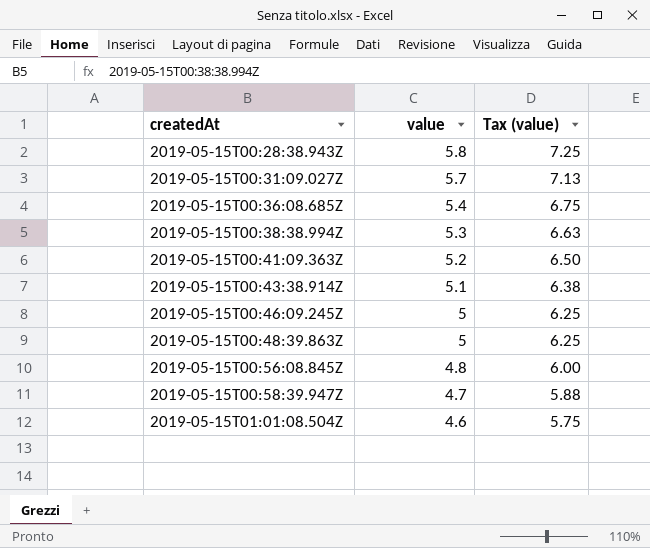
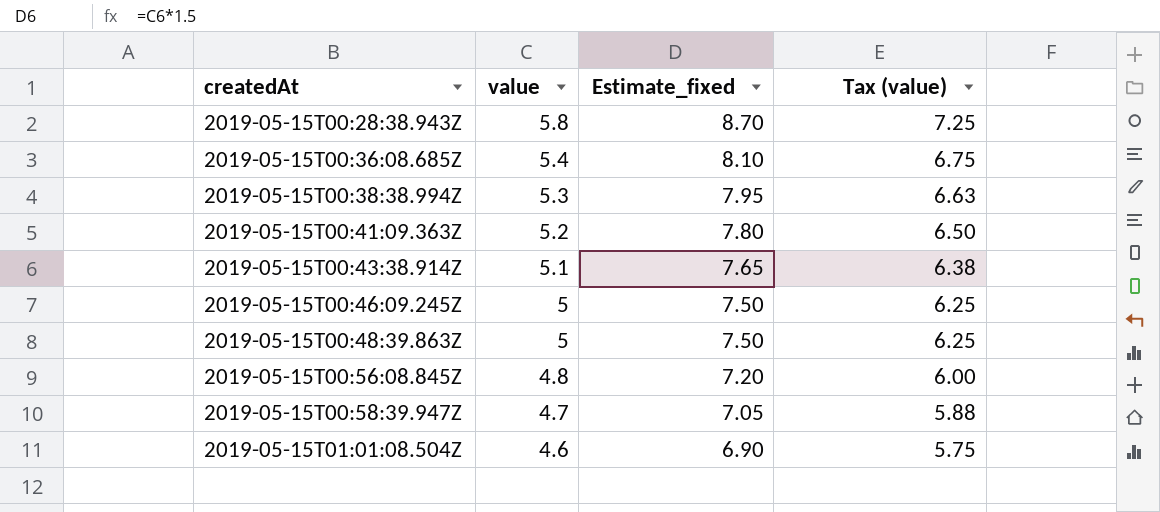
column Estimate_fixed | formula: none -> [value] * 1.5
row 2019-05-15T00:31:09.027Z: 5.7 | 7.13 -> none

